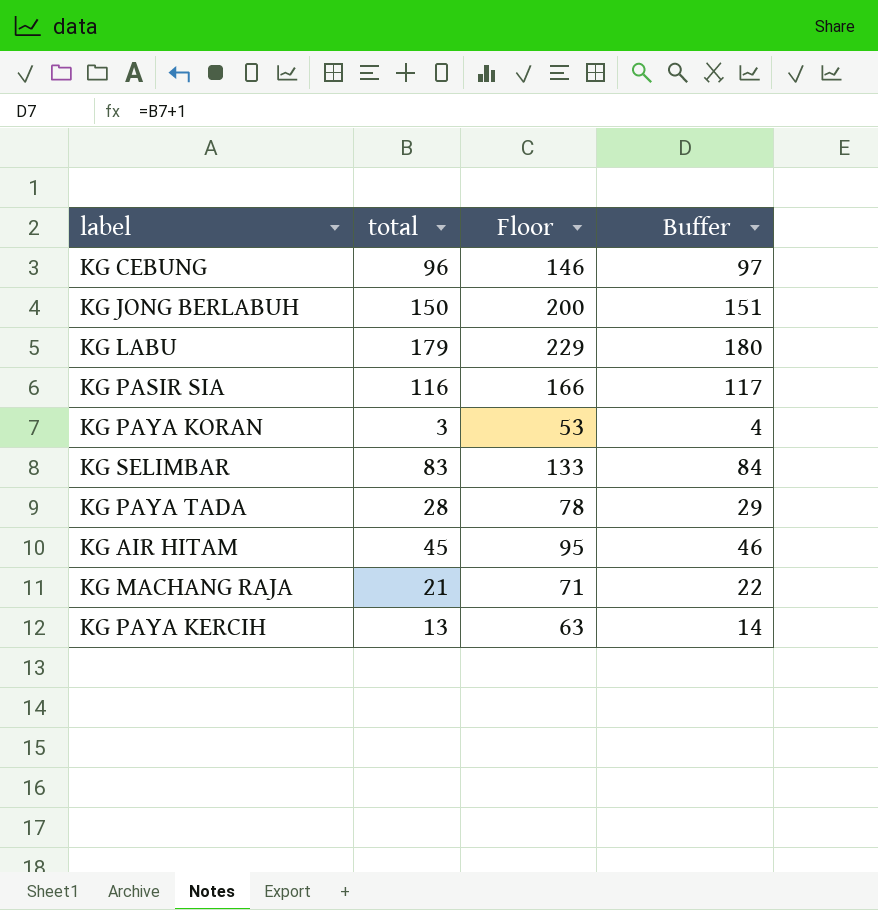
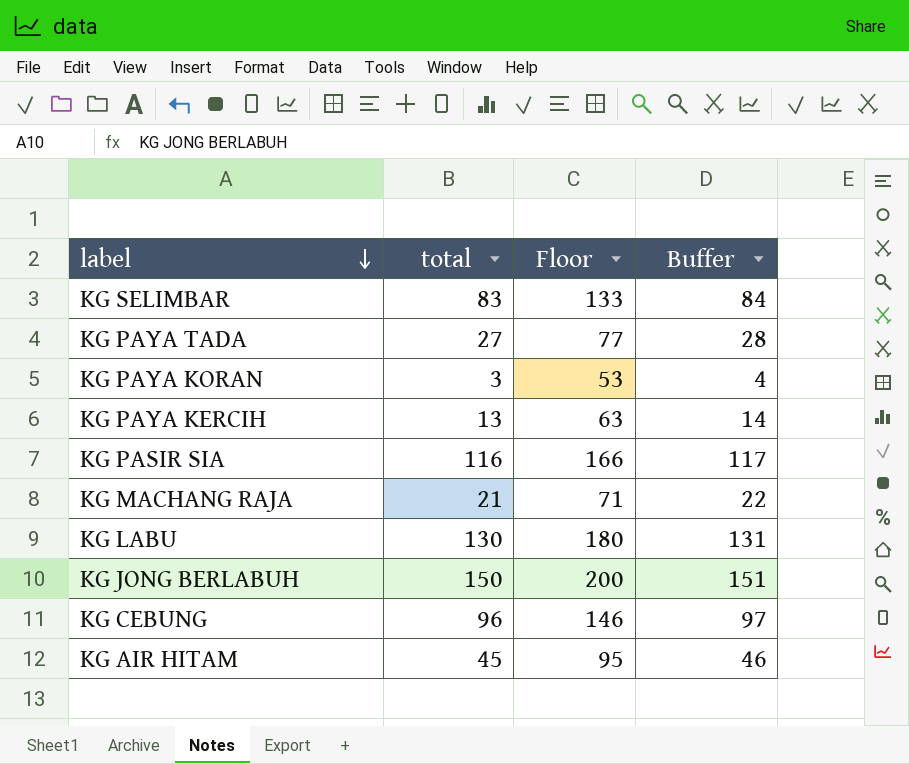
row order: none -> label descending
KG PAYA TADA | total: 28 -> 27
KG PAYA TADA | Floor: 78 -> 77
KG PAYA TADA | Buffer: 29 -> 28
KG LABU | total: 179 -> 130
KG LABU | Floor: 229 -> 180
KG LABU | Buffer: 180 -> 131

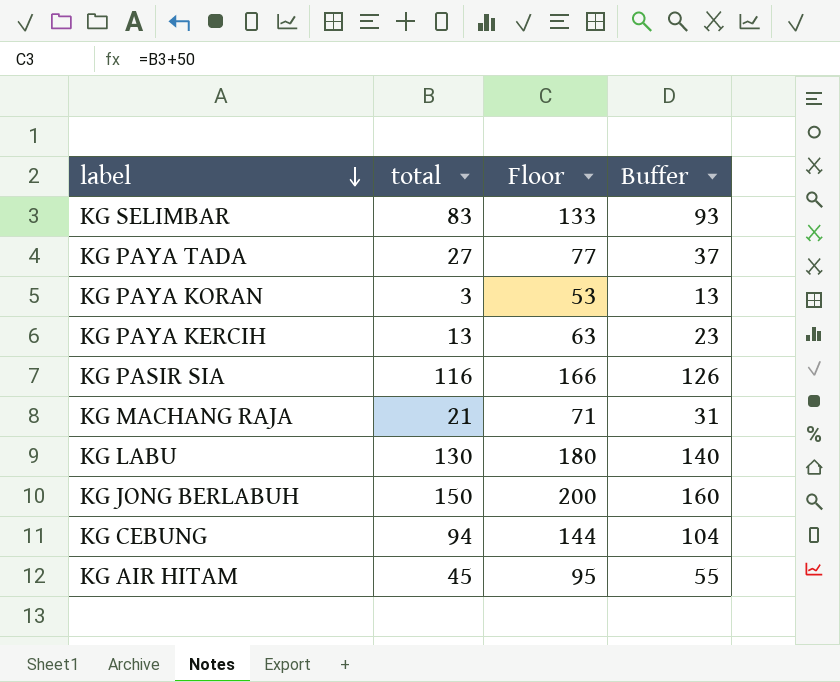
column Buffer | formula: [total] + 1 -> [total] + 10
KG CEBUNG | total: 96 -> 94
KG CEBUNG | Floor: 146 -> 144

